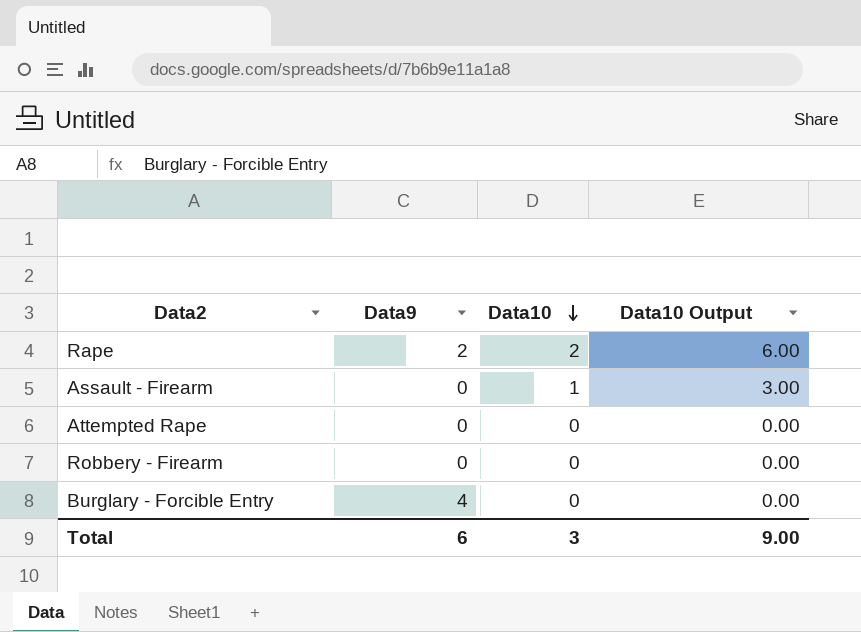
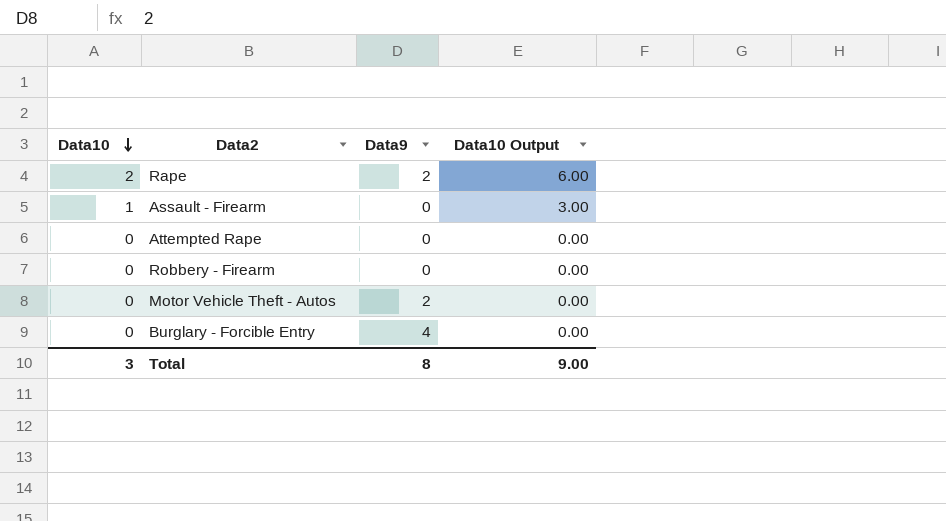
column Data10 | position: 3 -> 1
row Motor Vehicle Theft - Autos: none -> 0 | 2 | 0.00
Total | Data9: 6 -> 8

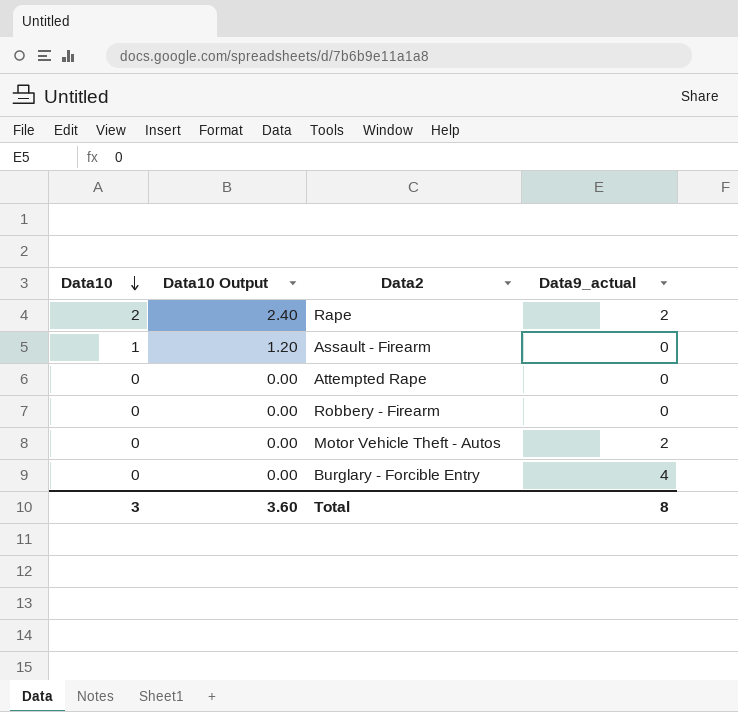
column Data10 Output | formula: [Data10] * 3 -> [Data10] * 1.2
column Data10 Output | position: 4 -> 2
column name: Data9 -> Data9_actual
Total | Data10 Output: 9.00 -> 3.60

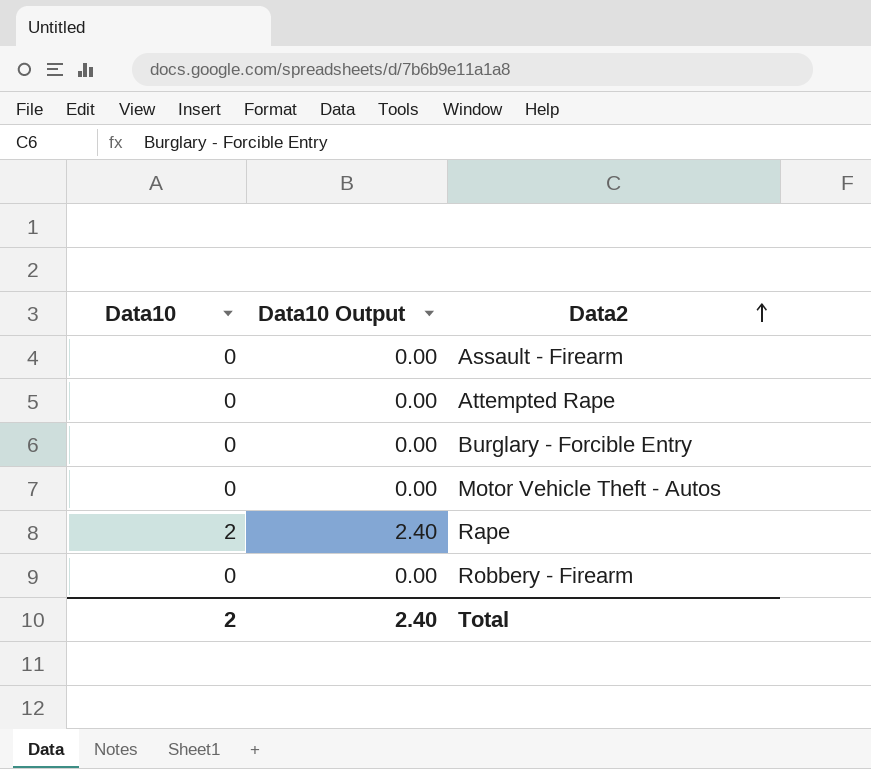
row order: Data10 descending -> Data2 ascending
column Data9_actual | position: 4 -> none
Assault - Firearm | Data10: 1 -> 0
Assault - Firearm | Data10 Output: 1.20 -> 0.00
Total | Data10: 3 -> 2
Total | Data10 Output: 3.60 -> 2.40

